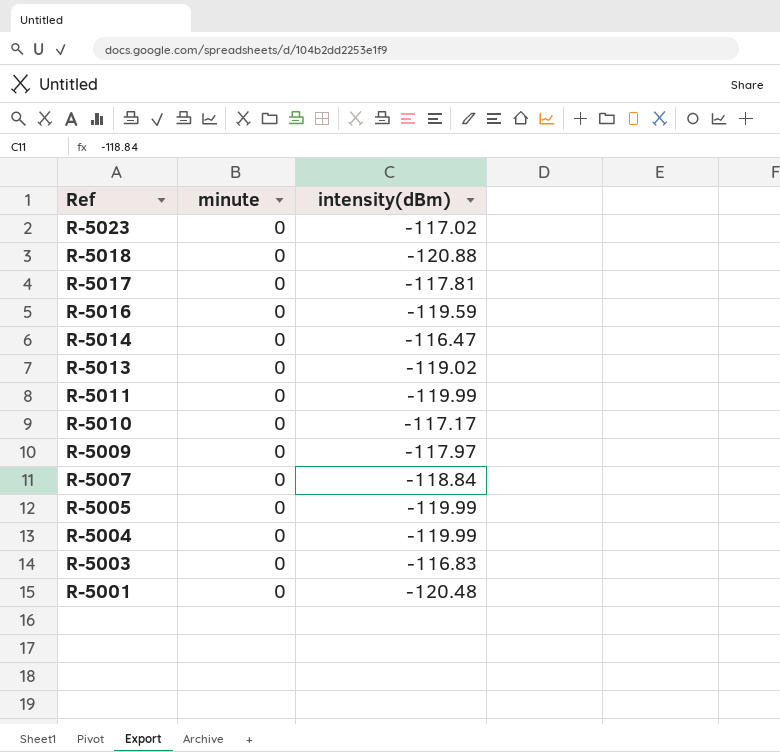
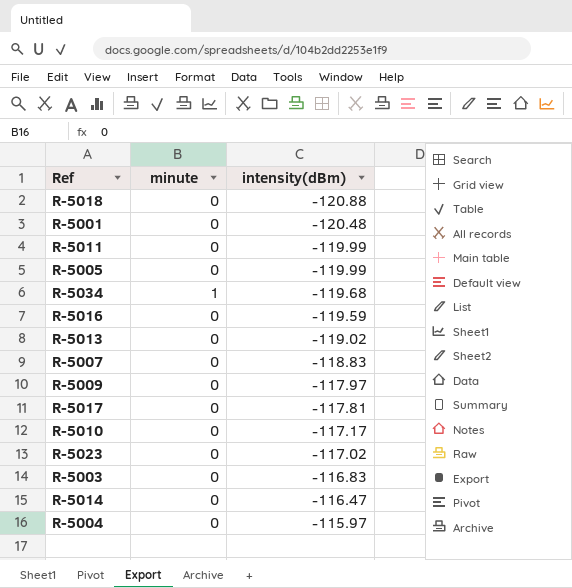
row order: Ref descending -> intensity(dBm) ascending
row R-5034: none -> 1 | -119.68
R-5007 | intensity(dBm): -118.84 -> -118.83
R-5004 | intensity(dBm): -119.99 -> -115.97

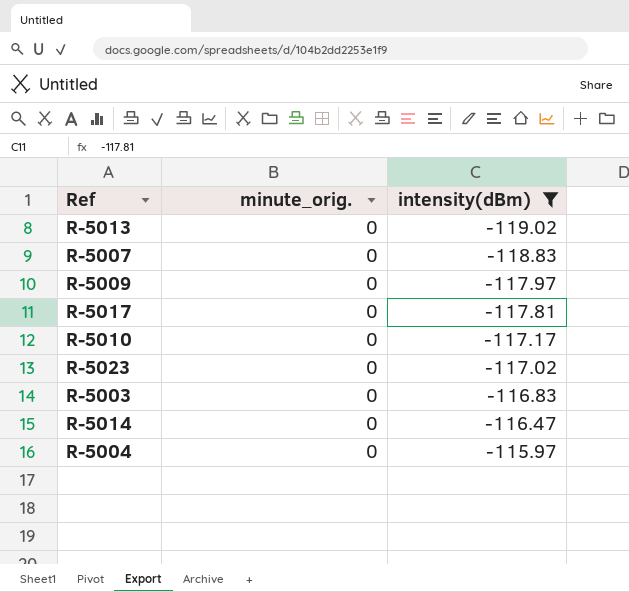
filter: none -> intensity(dBm) >= -119.02
column name: minute -> minute_orig.

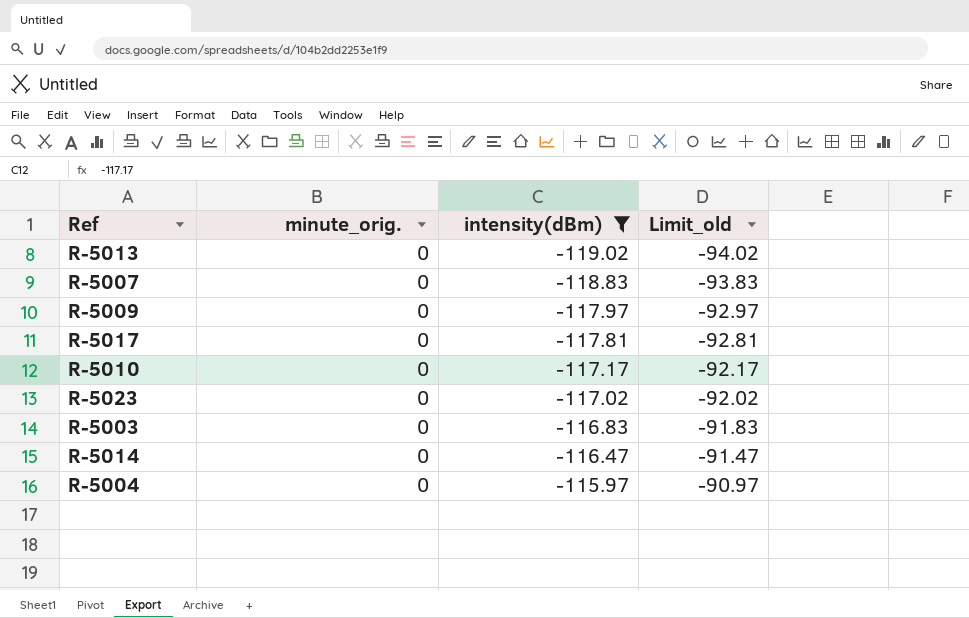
column Limit_old | formula: none -> [intensity(dBm)] + 25

